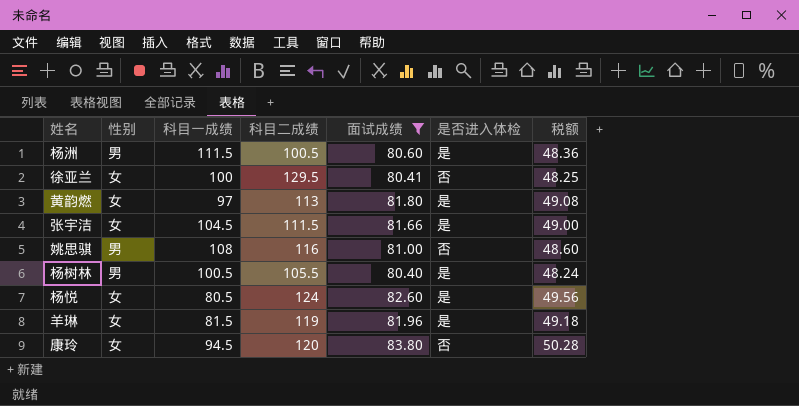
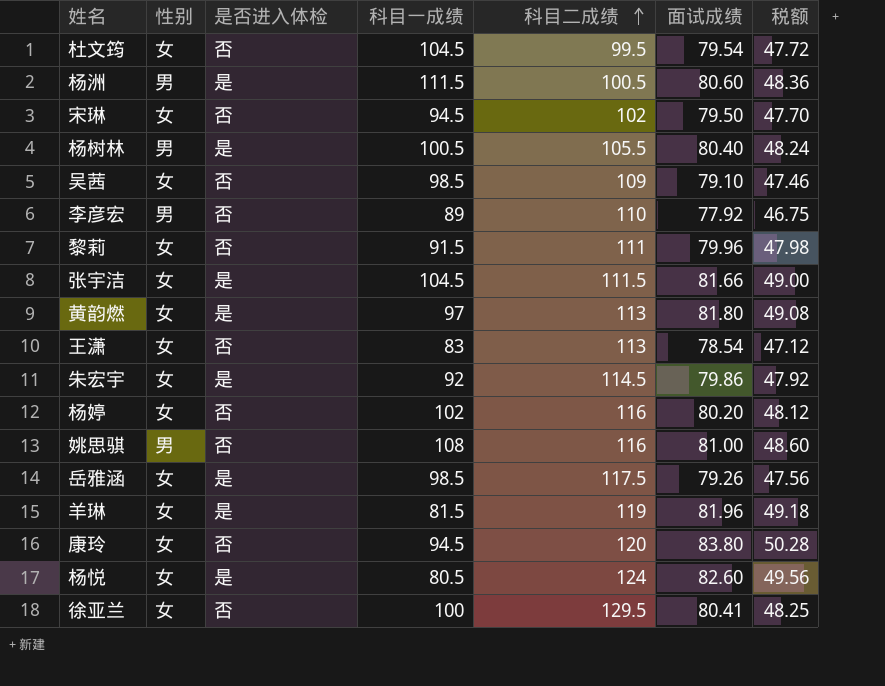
filter: 面试成绩 >= 80.40 -> none
row order: none -> 科目二成绩 ascending
column 是否进入体检 | position: 6 -> 3

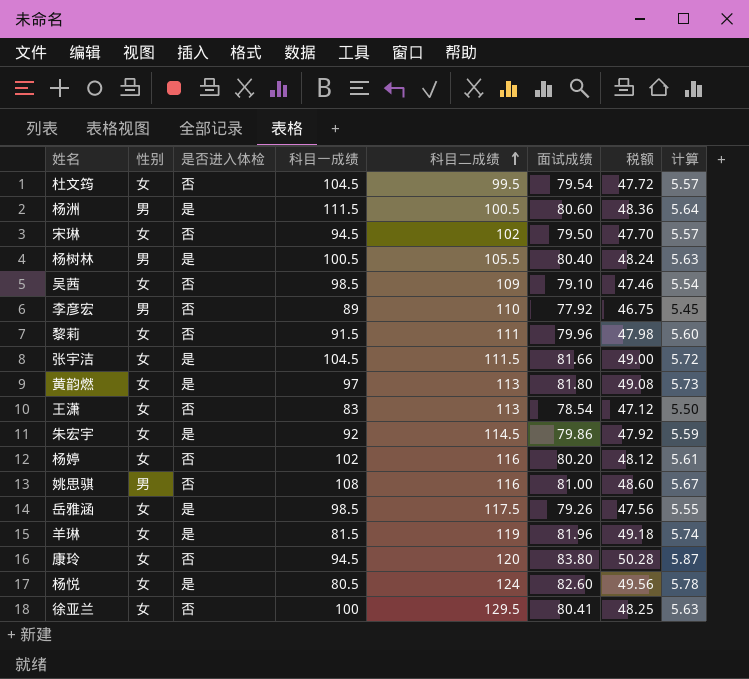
column 计算 | formula: none -> [面试成绩] * 0.07

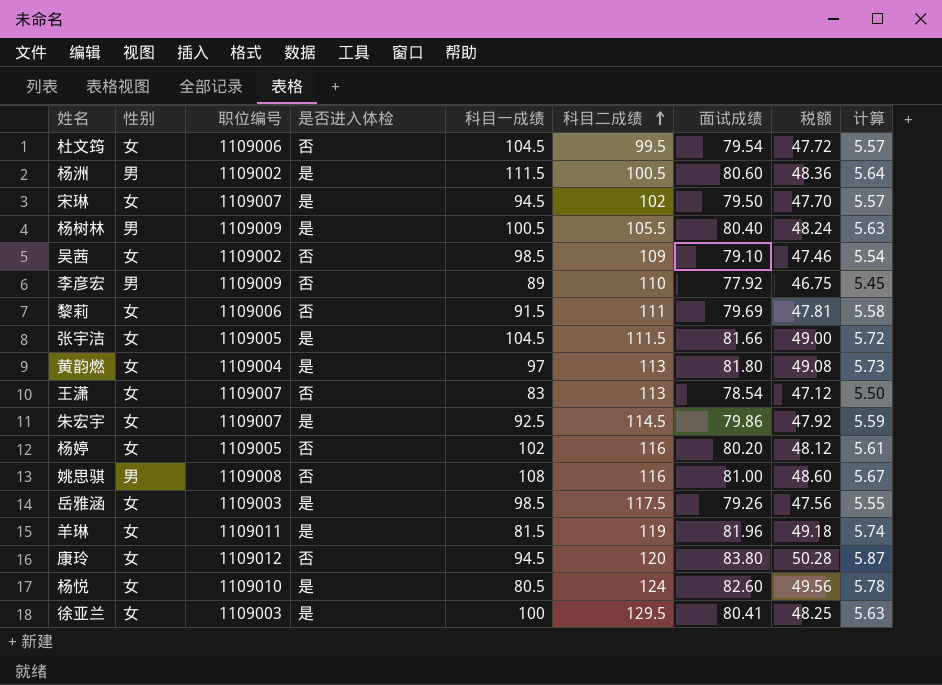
column 职位编号 | position: none -> 3
宋琳 | 是否进入体检: 否 -> 是
黎莉 | 面试成绩: 79.96 -> 79.69
黎莉 | 税额: 47.98 -> 47.81
黎莉 | 计算: 5.60 -> 5.58
朱宏宇 | 科目一成绩: 92 -> 92.5
徐亚兰 | 是否进入体检: 否 -> 是

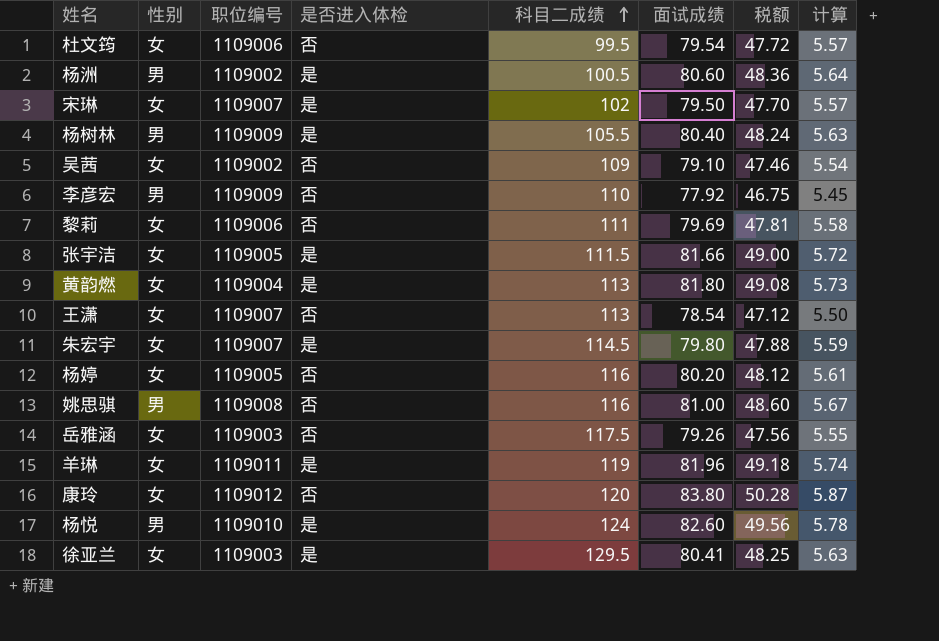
column 科目一成绩 | position: 5 -> none
朱宏宇 | 面试成绩: 79.86 -> 79.80
朱宏宇 | 税额: 47.92 -> 47.88
岳雅涵 | 是否进入体检: 是 -> 否
杨悦 | 性别: 女 -> 男

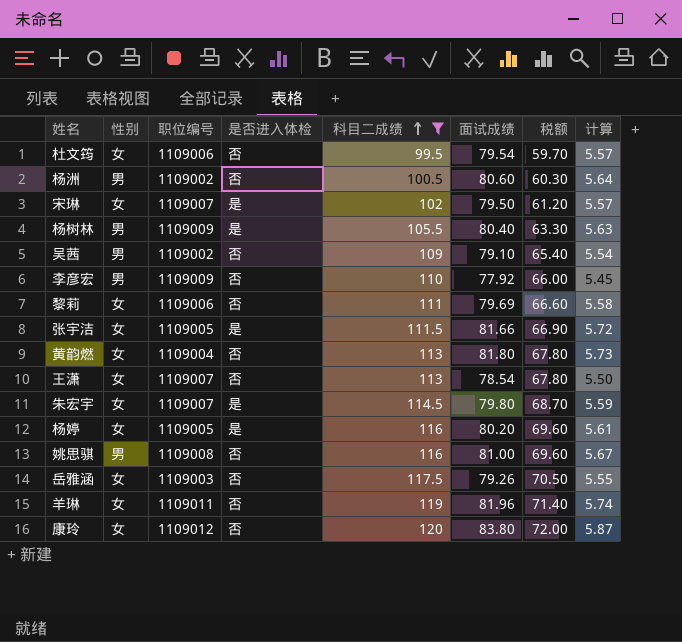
filter: none -> 科目二成绩 <= 120
column 税额 | formula: [面试成绩] * 0.6 -> [科目二成绩] * 0.6
杨洲 | 是否进入体检: 是 -> 否
吴茜 | 性别: 女 -> 男
黄韵燃 | 是否进入体检: 是 -> 否
杨婷 | 是否进入体检: 否 -> 是
羊琳 | 是否进入体检: 是 -> 否

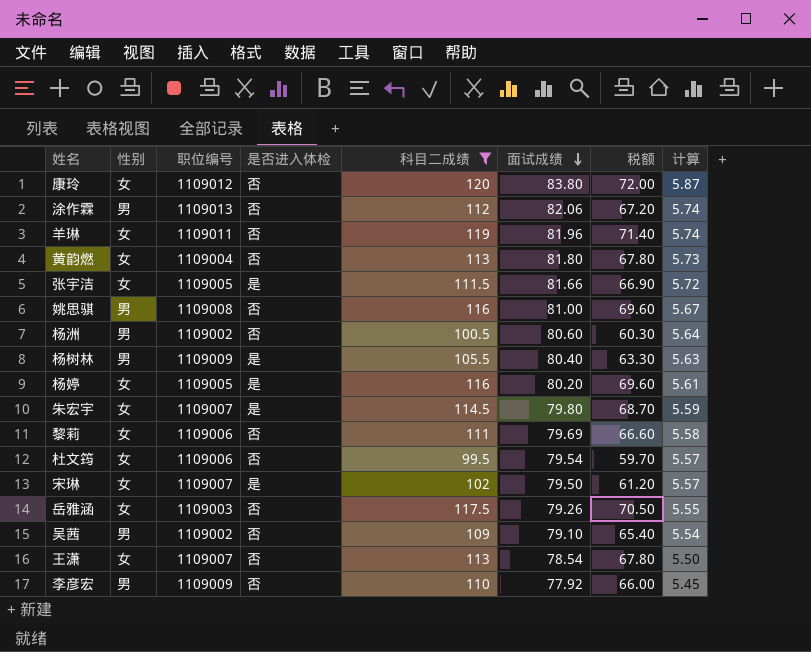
row order: 科目二成绩 ascending -> 面试成绩 descending
row 涂作霖: none -> 男 | 1109013 | 否 | 112 | 82.06 | 67.20 | 5.74

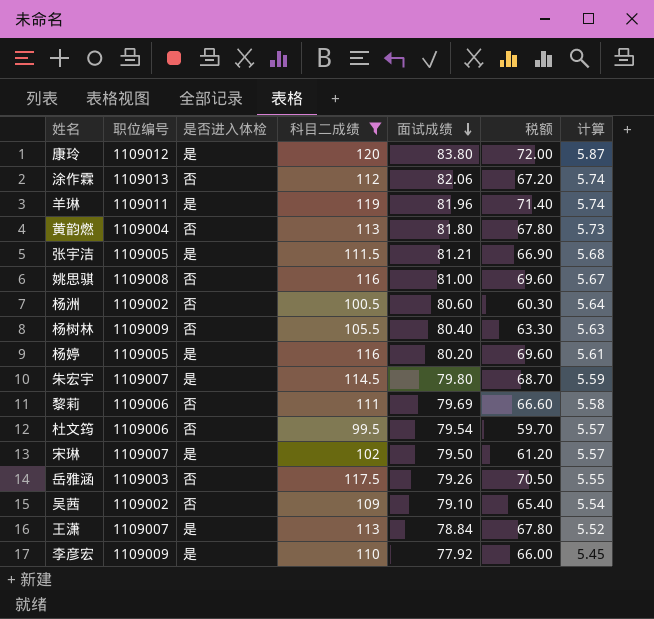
column 性别 | position: 2 -> none
康玲 | 是否进入体检: 否 -> 是
羊琳 | 是否进入体检: 否 -> 是
张宇洁 | 面试成绩: 81.66 -> 81.21
张宇洁 | 计算: 5.72 -> 5.68
杨树林 | 是否进入体检: 是 -> 否
王潇 | 是否进入体检: 否 -> 是
王潇 | 面试成绩: 78.54 -> 78.84
王潇 | 计算: 5.50 -> 5.52
李彦宏 | 是否进入体检: 否 -> 是

